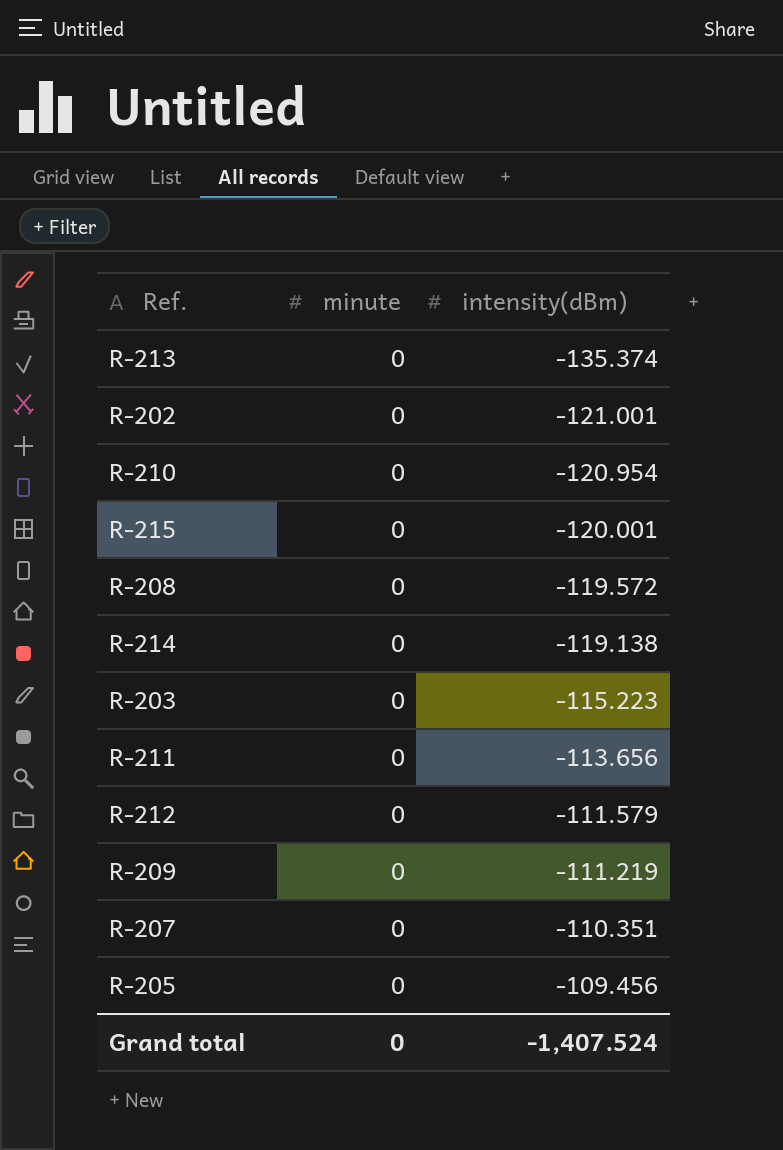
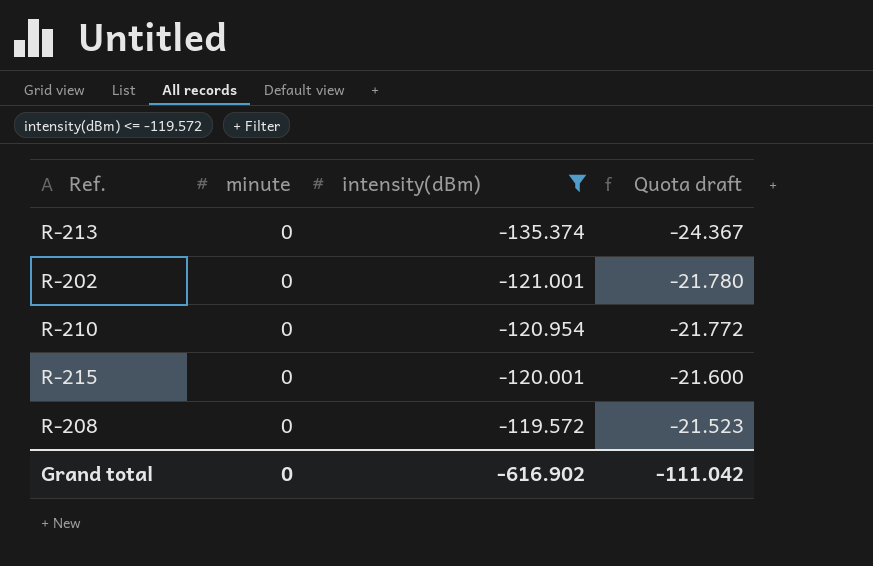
filter: none -> intensity(dBm) <= -119.572
column Quota draft | formula: none -> [intensity(dBm)] * 0.18
Grand total | intensity(dBm): -1,407.524 -> -616.902

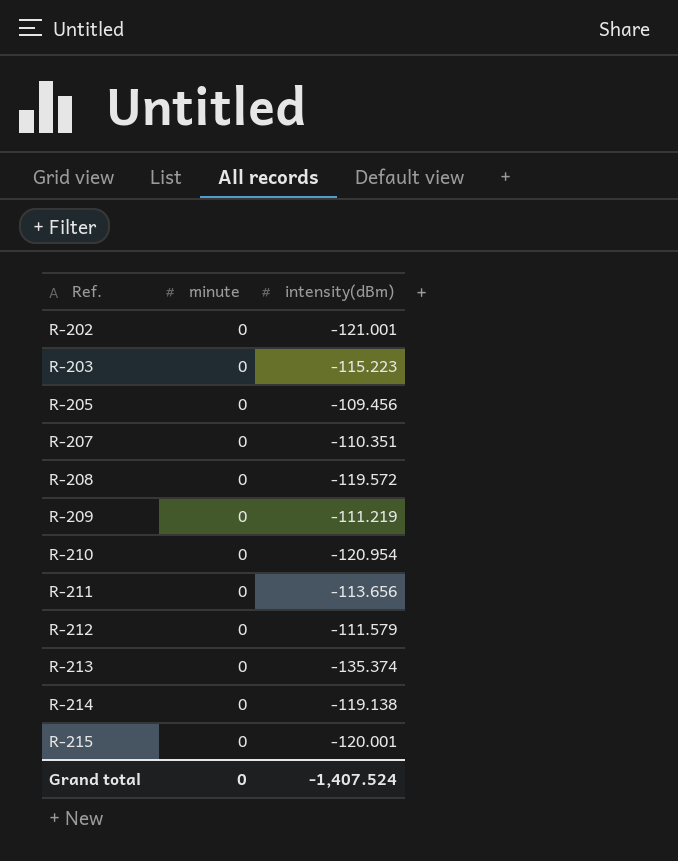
filter: intensity(dBm) <= -119.572 -> none
row order: intensity(dBm) ascending -> Ref. ascending
column Quota draft | formula: [intensity(dBm)] * 0.18 -> none
Grand total | intensity(dBm): -616.902 -> -1,407.524

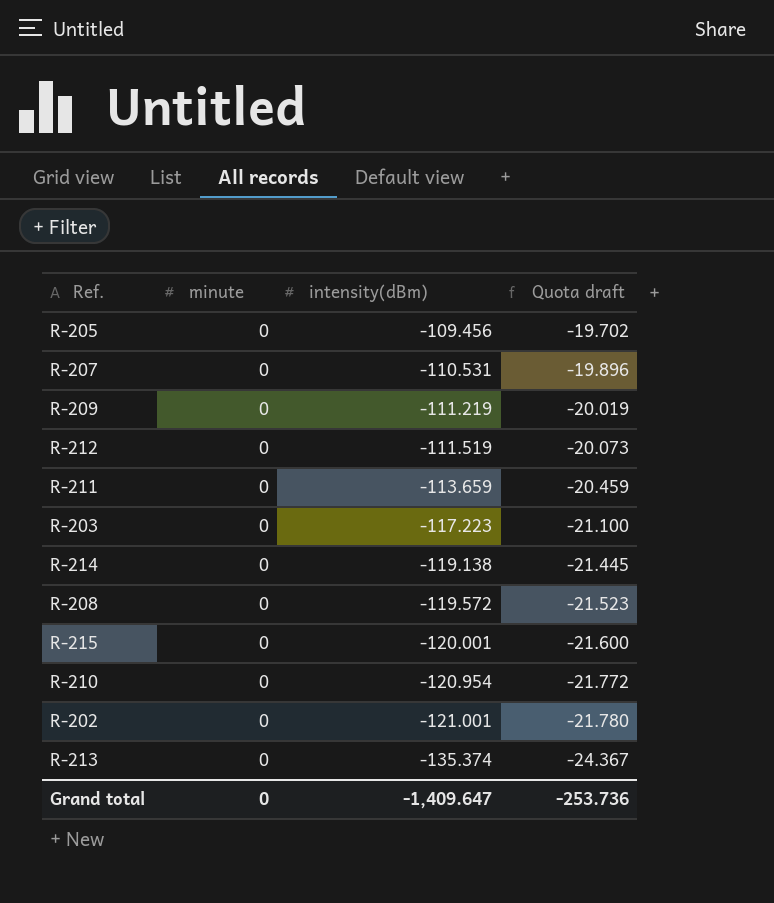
row order: Ref. ascending -> intensity(dBm) descending
column Quota draft | formula: none -> [intensity(dBm)] * 0.18
R-207 | intensity(dBm): -110.351 -> -110.531
R-212 | intensity(dBm): -111.579 -> -111.519
R-211 | intensity(dBm): -113.656 -> -113.659
R-203 | intensity(dBm): -115.223 -> -117.223
Grand total | intensity(dBm): -1,407.524 -> -1,409.647

